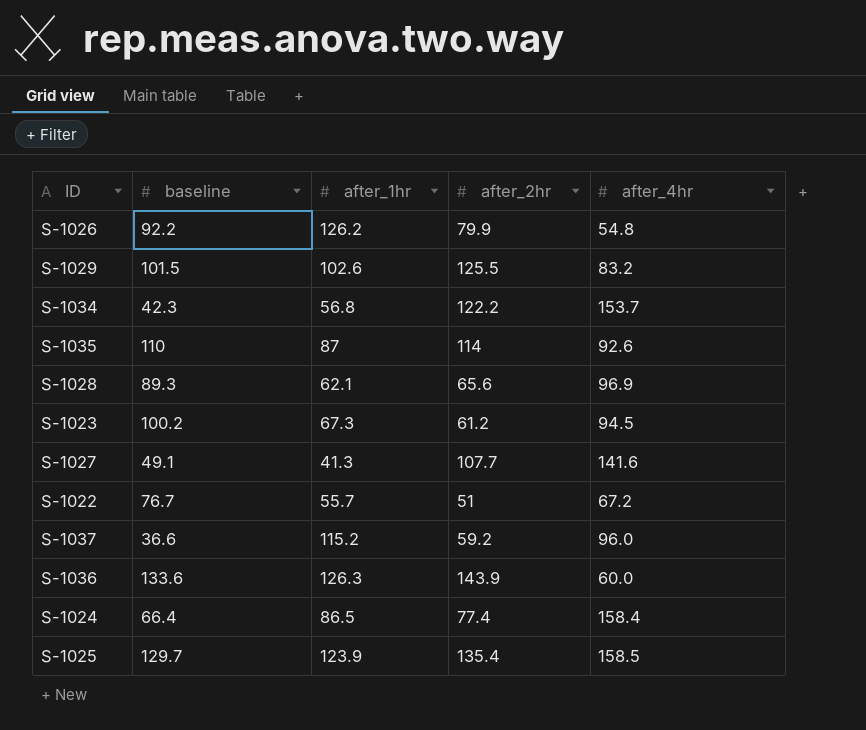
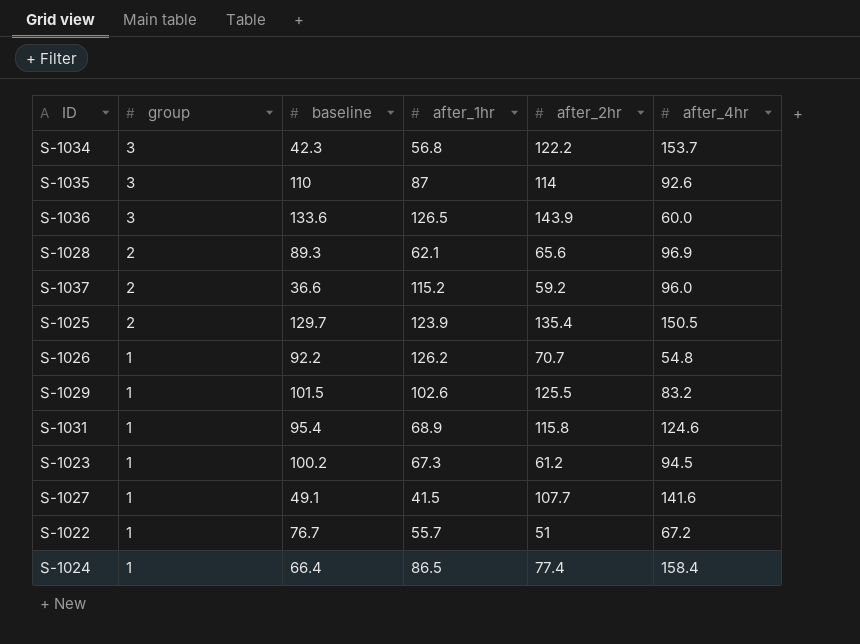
row order: none -> group descending
column group | position: none -> 2
S-1036 | after_1hr: 126.3 -> 126.5
S-1025 | after_4hr: 158.5 -> 150.5
S-1026 | after_2hr: 79.9 -> 70.7
row S-1031: none -> 1 | 95.4 | 68.9 | 115.8 | 124.6
S-1027 | after_1hr: 41.3 -> 41.5

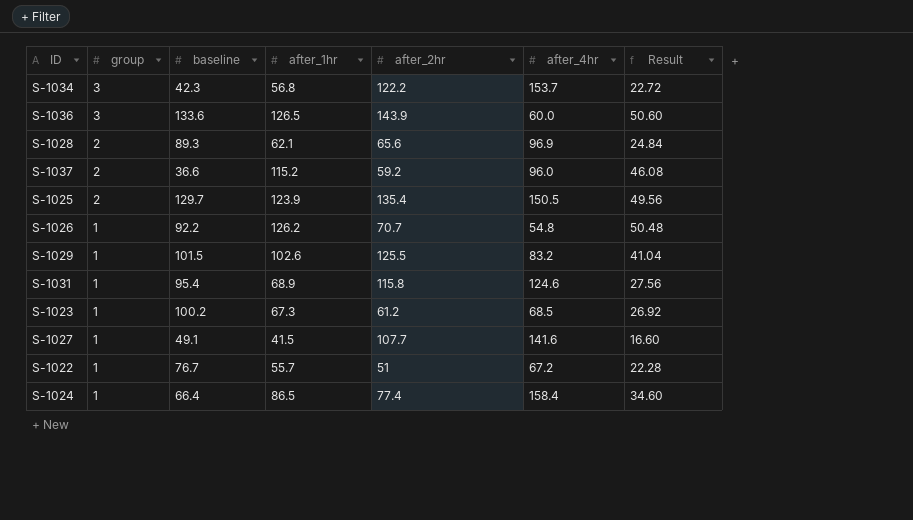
column Result | formula: none -> [after_1hr] * 0.4
row S-1035: 3 | 110 | 87 | 114 | 92.6 -> none
S-1023 | after_4hr: 94.5 -> 68.5

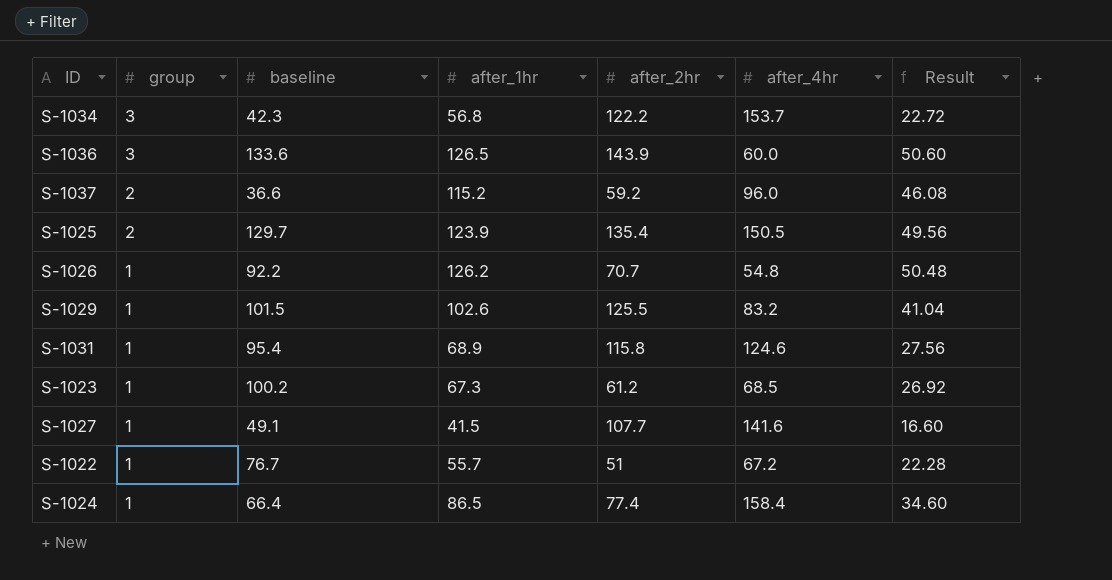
row S-1028: 2 | 89.3 | 62.1 | 65.6 | 96.9 | 24.84 -> none

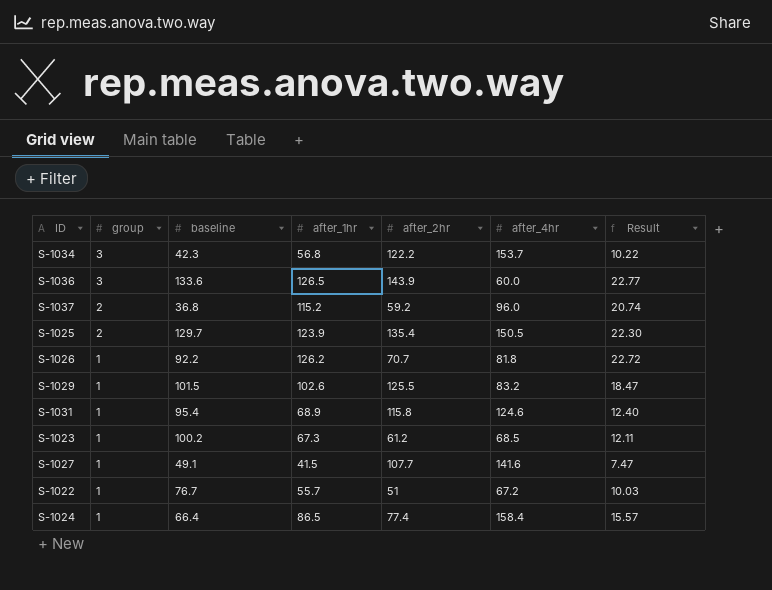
column Result | formula: [after_1hr] * 0.4 -> [after_1hr] * 0.18
S-1037 | baseline: 36.6 -> 36.8
S-1026 | after_4hr: 54.8 -> 81.8

